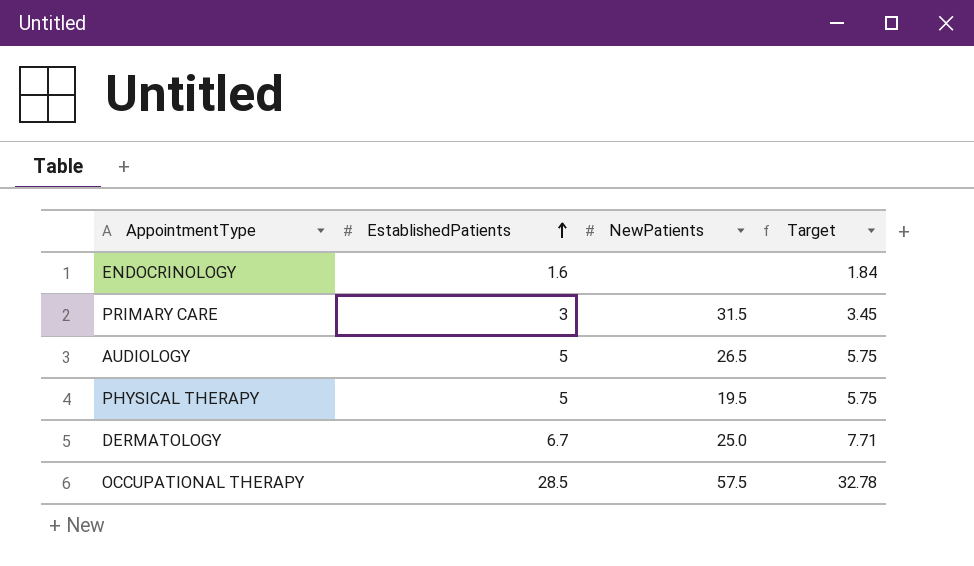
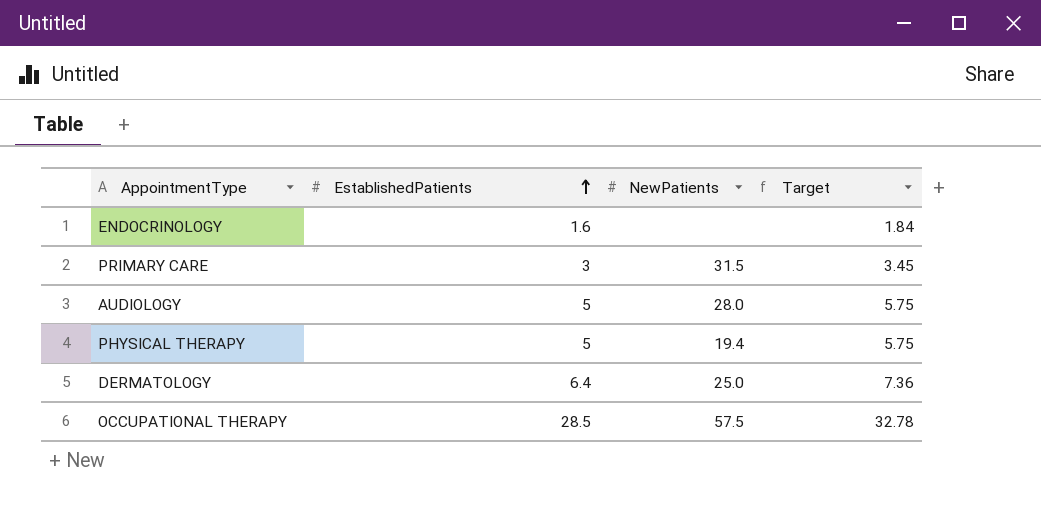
AUDIOLOGY | NewPatients: 26.5 -> 28.0
PHYSICAL THERAPY | NewPatients: 19.5 -> 19.4
DERMATOLOGY | EstablishedPatients: 6.7 -> 6.4
DERMATOLOGY | Target: 7.71 -> 7.36

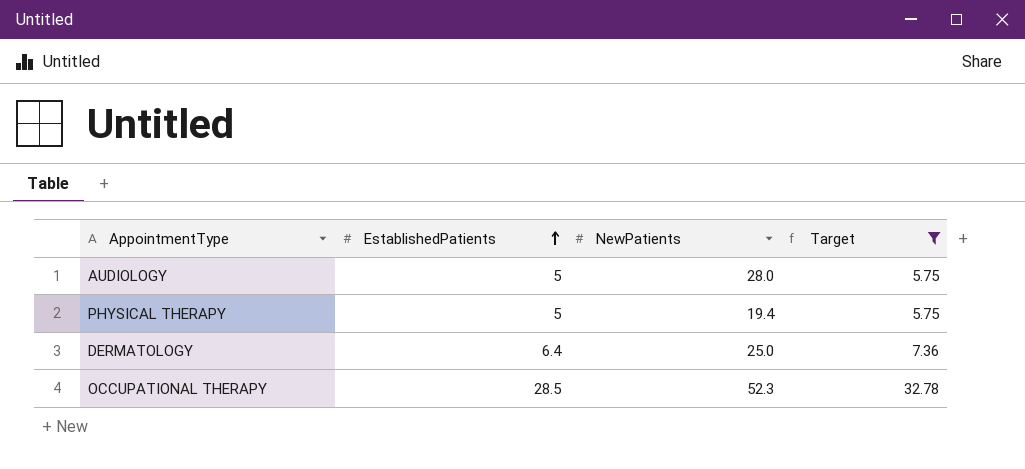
filter: none -> Target >= 5.75
OCCUPATIONAL THERAPY | NewPatients: 57.5 -> 52.3

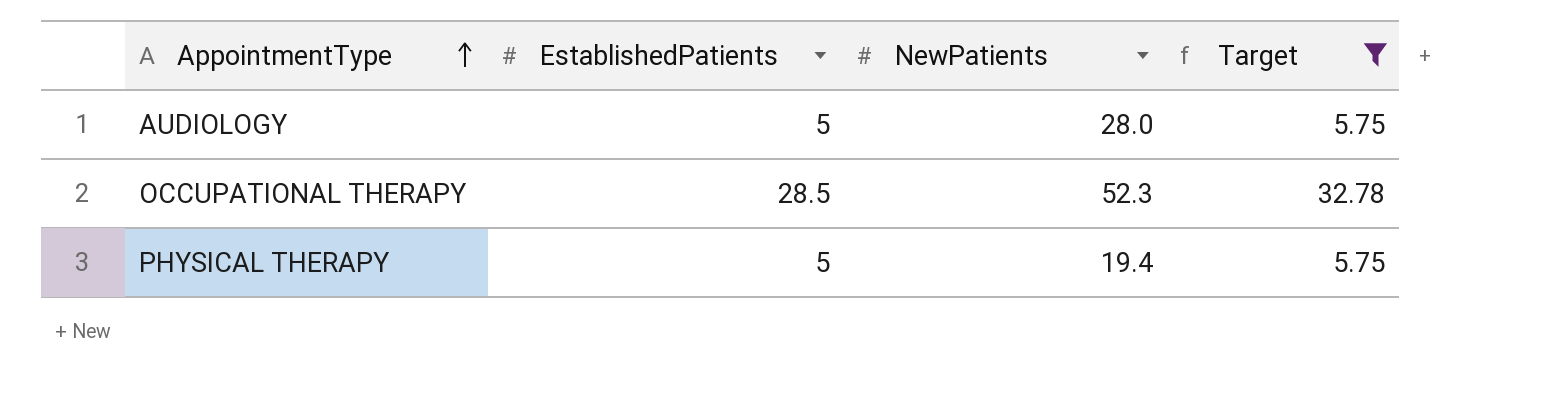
row order: EstablishedPatients ascending -> AppointmentType ascending
row DERMATOLOGY: 6.4 | 25.0 | 7.36 -> none

